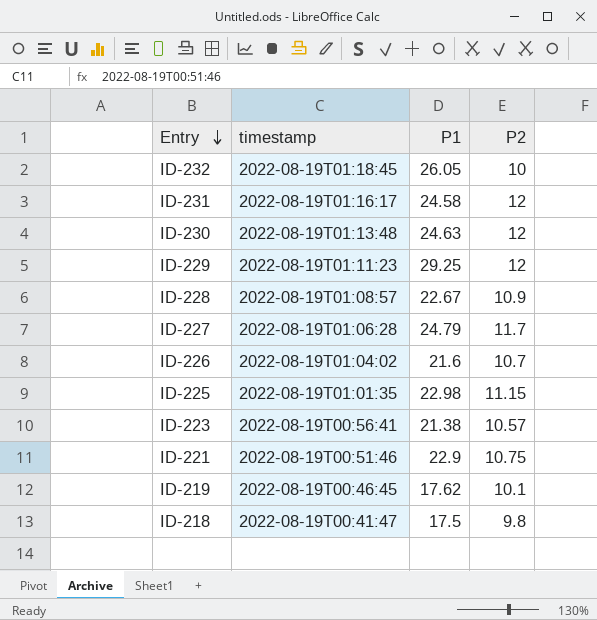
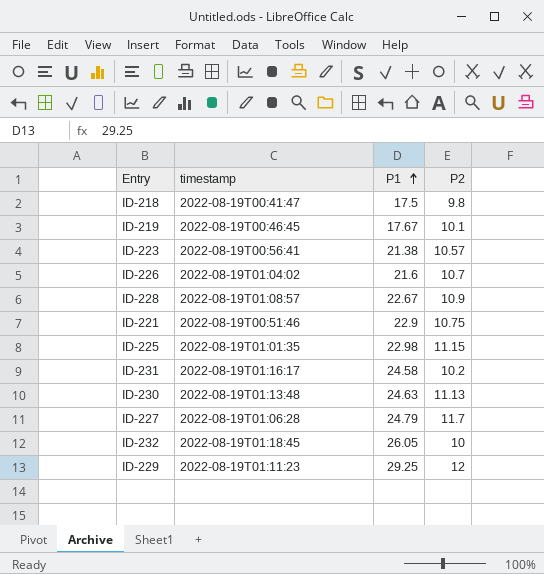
row order: Entry descending -> P1 ascending
ID-219 | P1: 17.62 -> 17.67
ID-231 | P2: 12 -> 10.2
ID-230 | P2: 12 -> 11.13

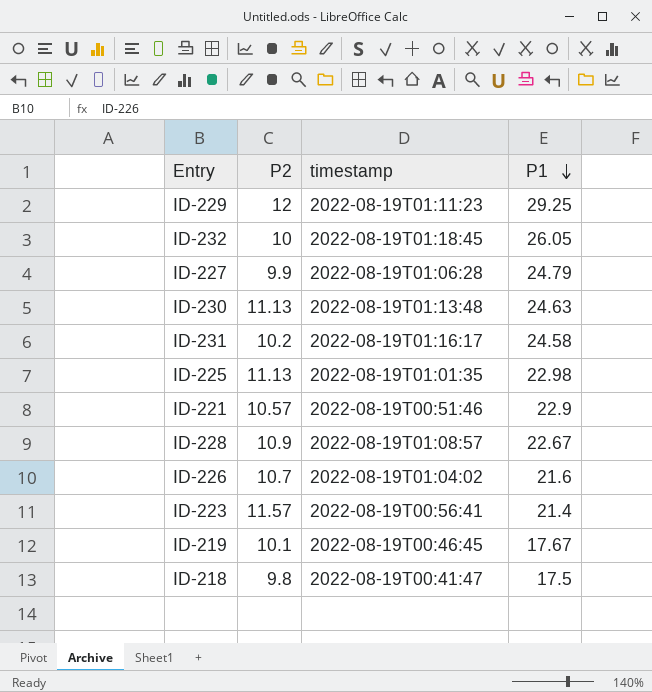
row order: P1 ascending -> P1 descending
column P2 | position: 4 -> 2
ID-227 | P2: 11.7 -> 9.9
ID-225 | P2: 11.15 -> 11.13
ID-221 | P2: 10.75 -> 10.57
ID-223 | P2: 10.57 -> 11.57
ID-223 | P1: 21.38 -> 21.4

